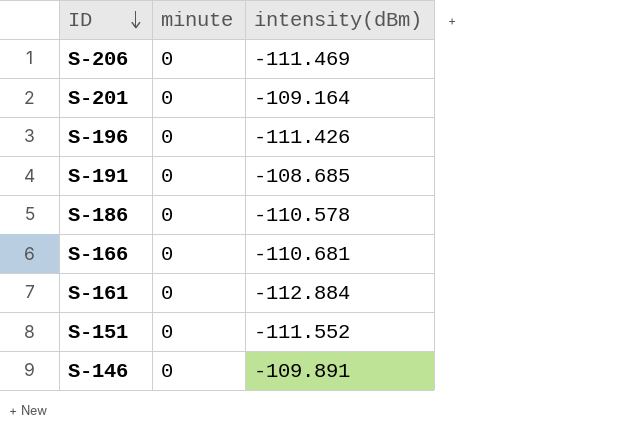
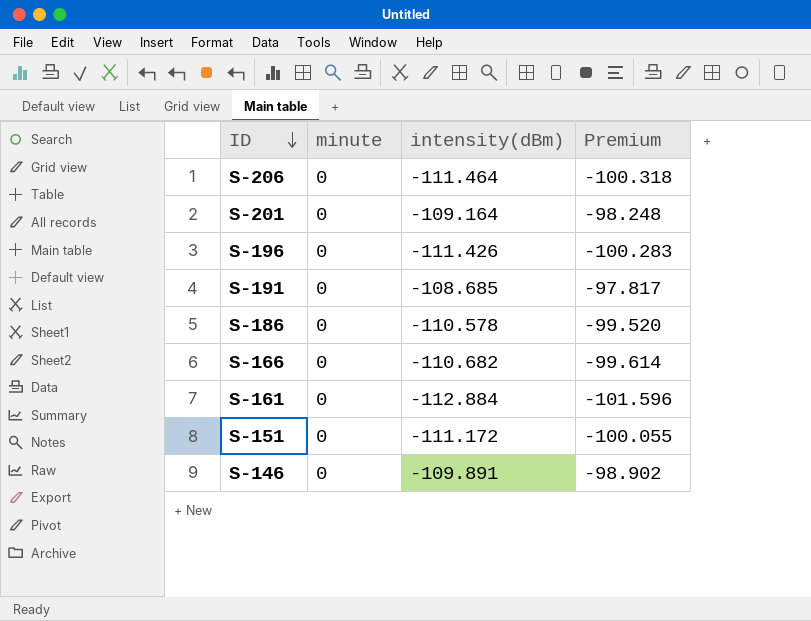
column Premium | formula: none -> [intensity(dBm)] * 0.9
S-206 | intensity(dBm): -111.469 -> -111.464
S-166 | intensity(dBm): -110.681 -> -110.682
S-151 | intensity(dBm): -111.552 -> -111.172

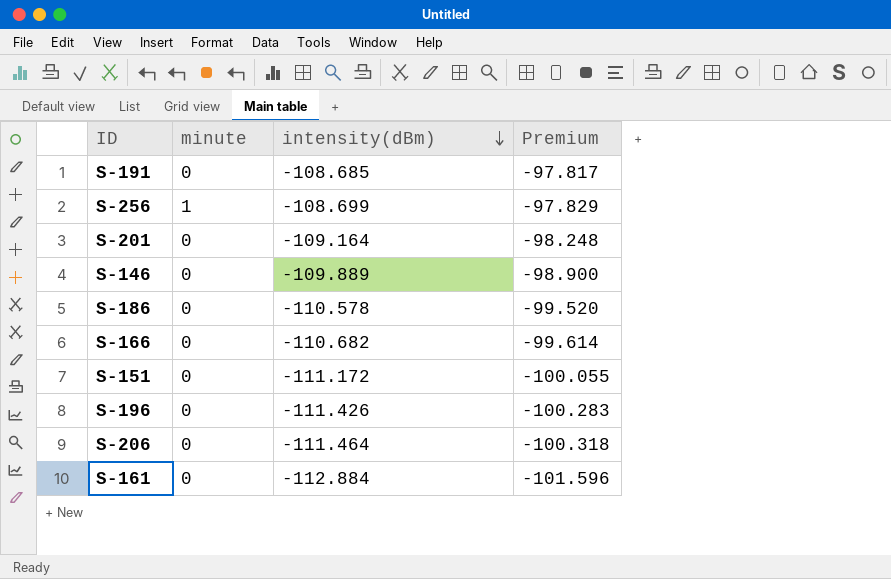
row order: ID descending -> intensity(dBm) descending
row S-256: none -> 1 | -108.699 | -97.829
S-146 | intensity(dBm): -109.891 -> -109.889
S-146 | Premium: -98.902 -> -98.900

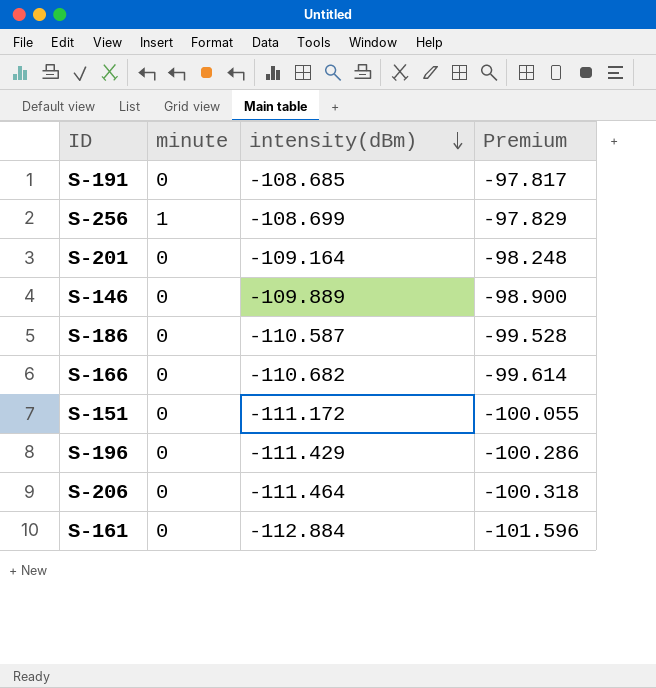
S-186 | intensity(dBm): -110.578 -> -110.587
S-186 | Premium: -99.520 -> -99.528
S-196 | intensity(dBm): -111.426 -> -111.429
S-196 | Premium: -100.283 -> -100.286

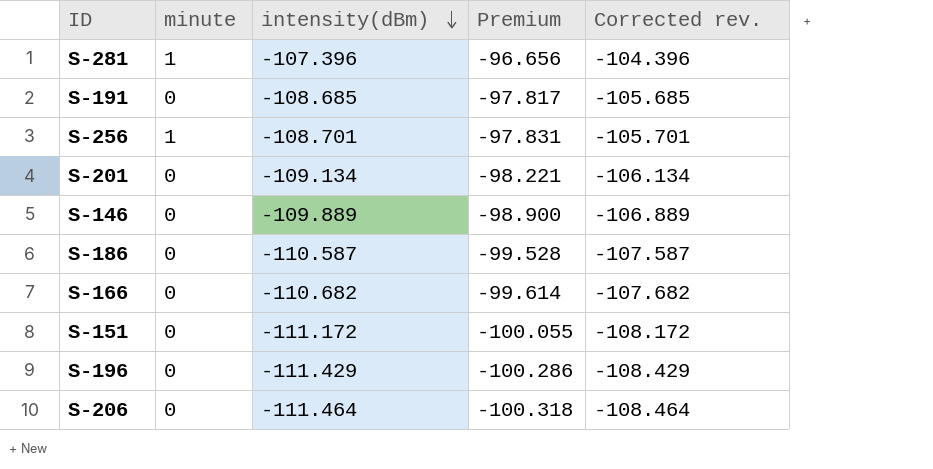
column Corrected rev. | formula: none -> [intensity(dBm)] + 3
row S-161: 0 | -112.884 | -101.596 -> none
row S-281: none -> 1 | -107.396 | -96.656 | -104.396
S-256 | intensity(dBm): -108.699 -> -108.701
S-256 | Premium: -97.829 -> -97.831
S-201 | intensity(dBm): -109.164 -> -109.134
S-201 | Premium: -98.248 -> -98.221

